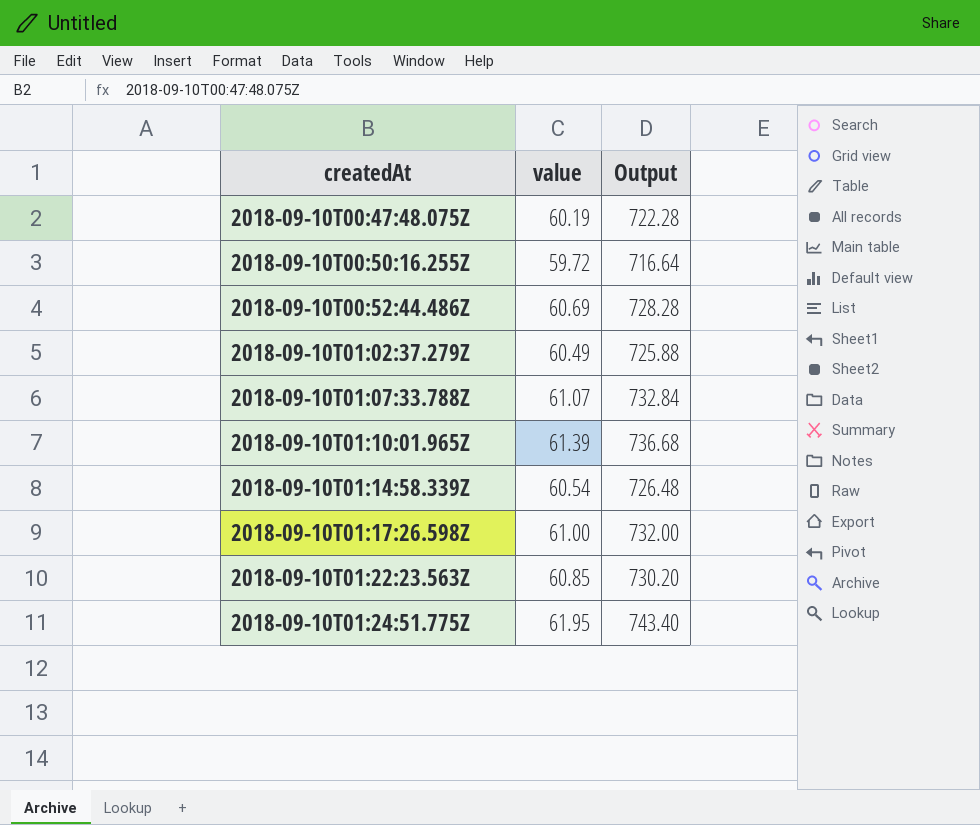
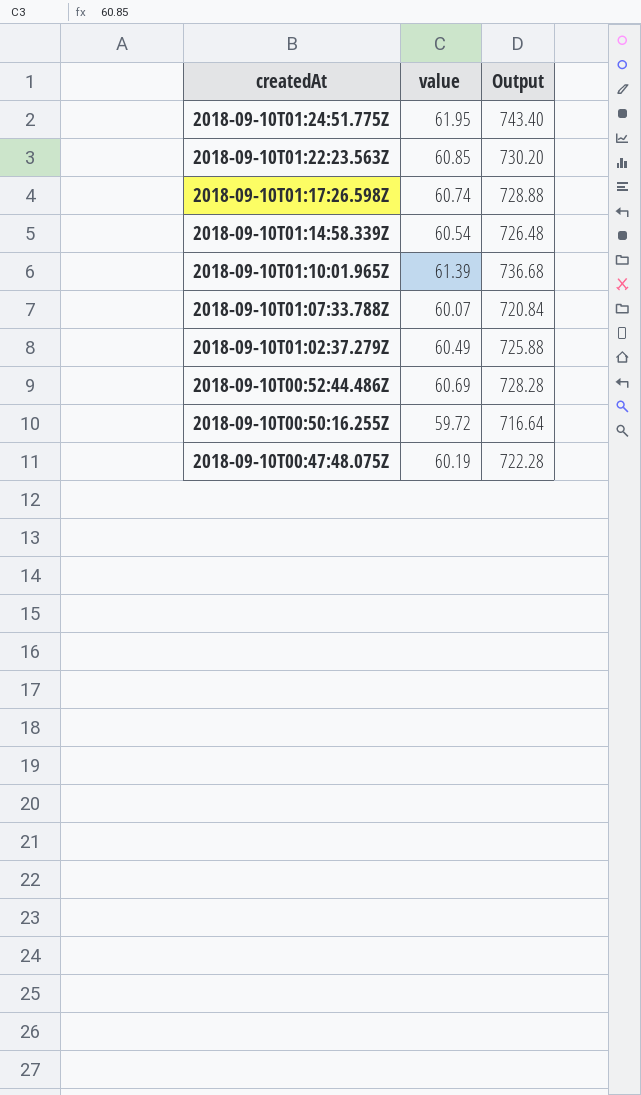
row order: createdAt ascending -> createdAt descending
2018-09-10T01:17:26.598Z | value: 61.00 -> 60.74
2018-09-10T01:17:26.598Z | Output: 732.00 -> 728.88
2018-09-10T01:07:33.788Z | value: 61.07 -> 60.07
2018-09-10T01:07:33.788Z | Output: 732.84 -> 720.84

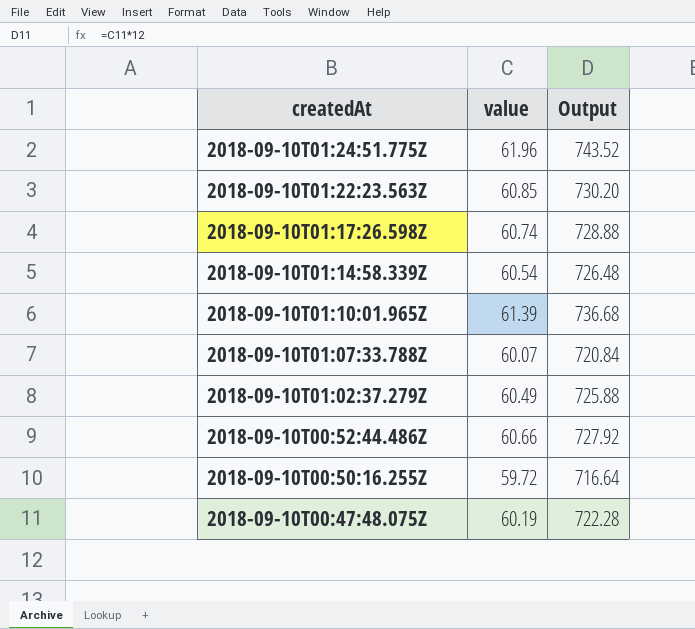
2018-09-10T01:24:51.775Z | value: 61.95 -> 61.96
2018-09-10T01:24:51.775Z | Output: 743.40 -> 743.52
2018-09-10T00:52:44.486Z | value: 60.69 -> 60.66
2018-09-10T00:52:44.486Z | Output: 728.28 -> 727.92

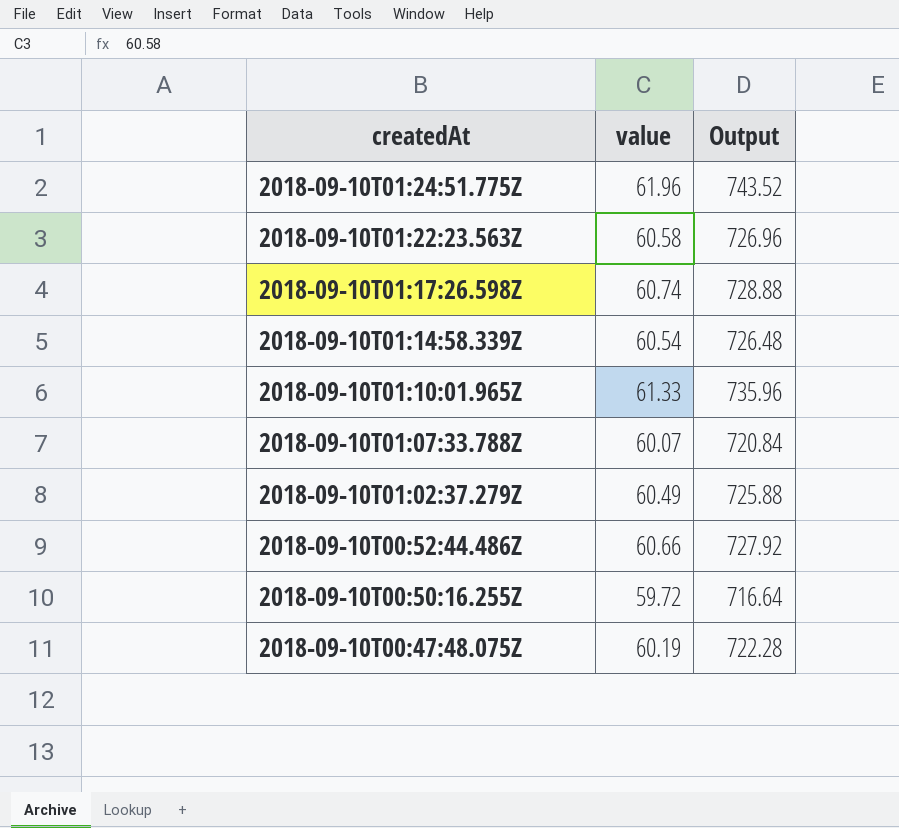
2018-09-10T01:22:23.563Z | value: 60.85 -> 60.58
2018-09-10T01:22:23.563Z | Output: 730.20 -> 726.96
2018-09-10T01:10:01.965Z | value: 61.39 -> 61.33
2018-09-10T01:10:01.965Z | Output: 736.68 -> 735.96

